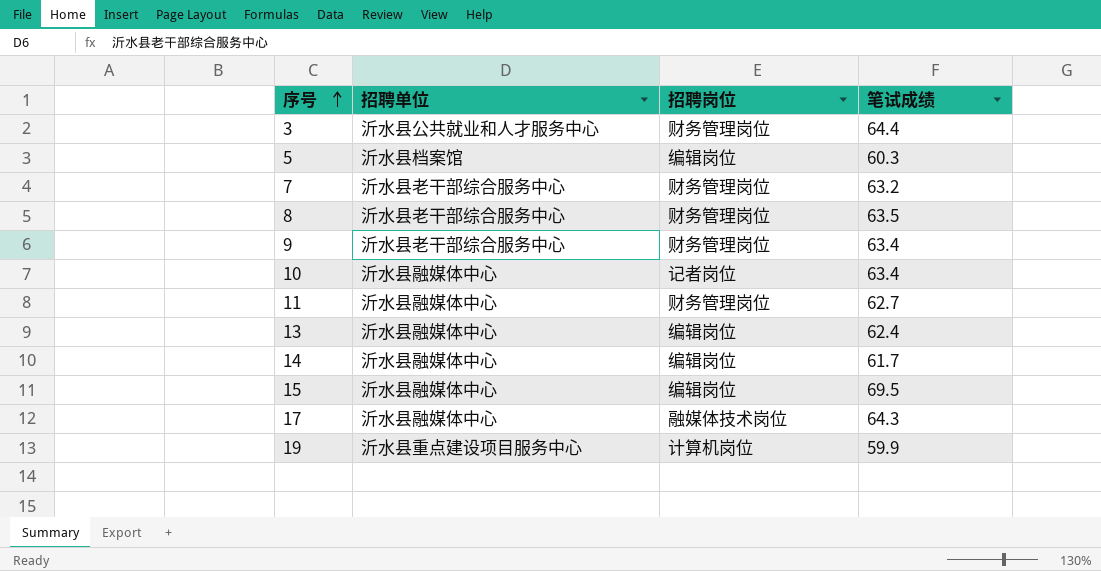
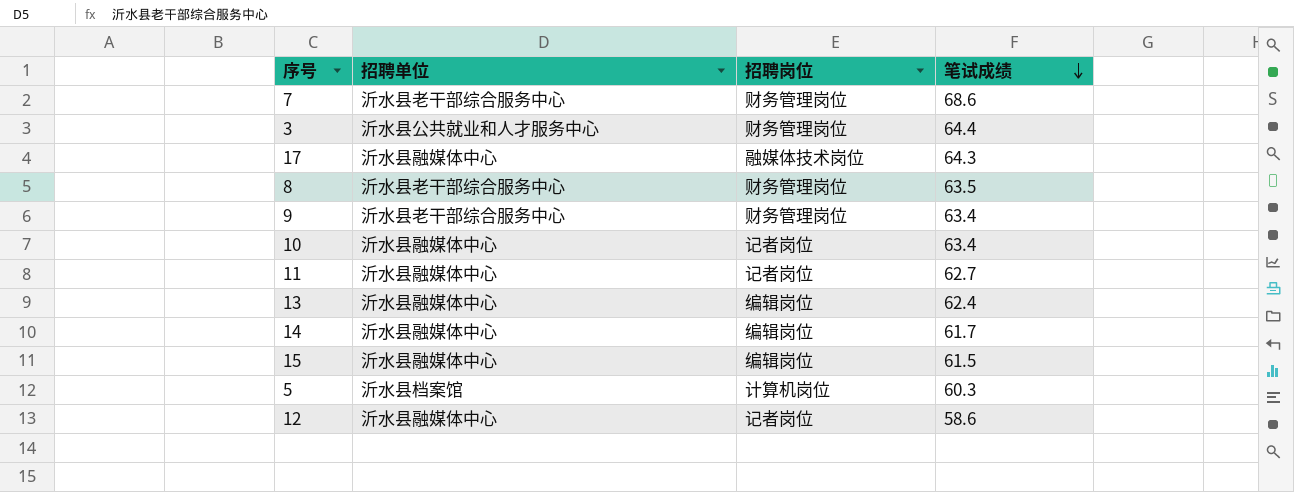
row order: 序号 ascending -> 笔试成绩 descending
row 19: 沂水县重点建设项目服务中心 | 计算机岗位 | 59.9 -> none
7 | 笔试成绩: 63.2 -> 68.6
11 | 招聘岗位: 财务管理岗位 -> 记者岗位
15 | 笔试成绩: 69.5 -> 61.5
5 | 招聘岗位: 编辑岗位 -> 计算机岗位
row 12: none -> 沂水县融媒体中心 | 记者岗位 | 58.6

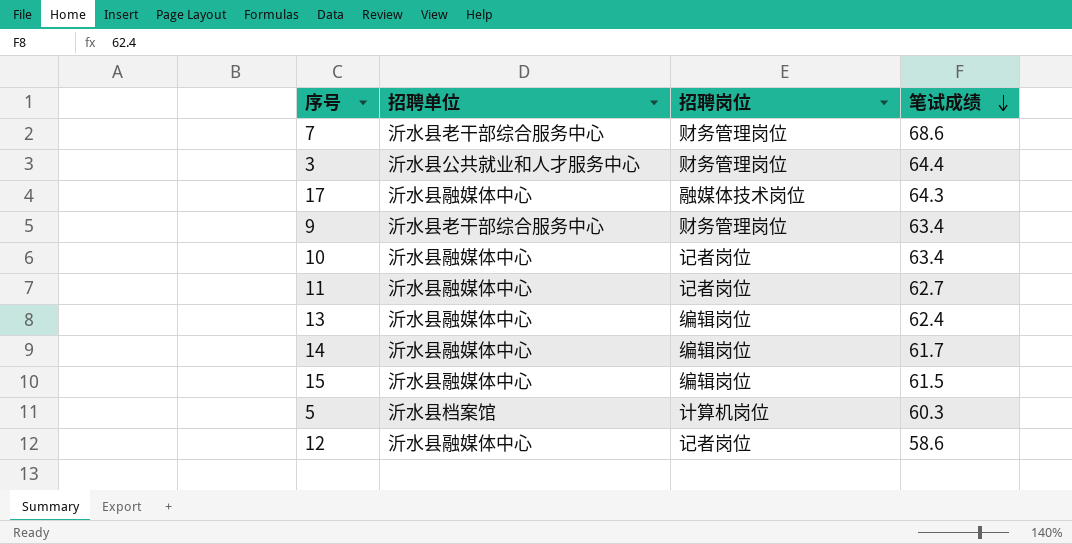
row 8: 沂水县老干部综合服务中心 | 财务管理岗位 | 63.5 -> none

